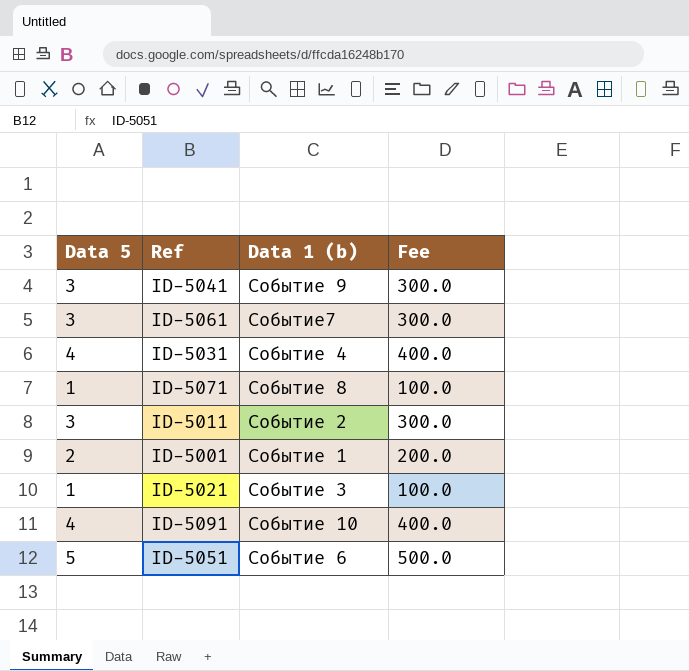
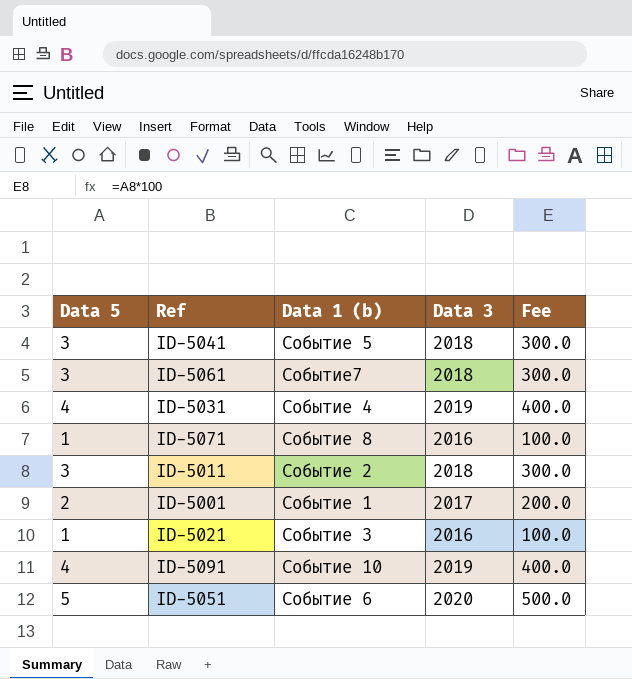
column Data 3 | position: none -> 4
ID-5041 | Data 1 (b): Событие 9 -> Событие 5

